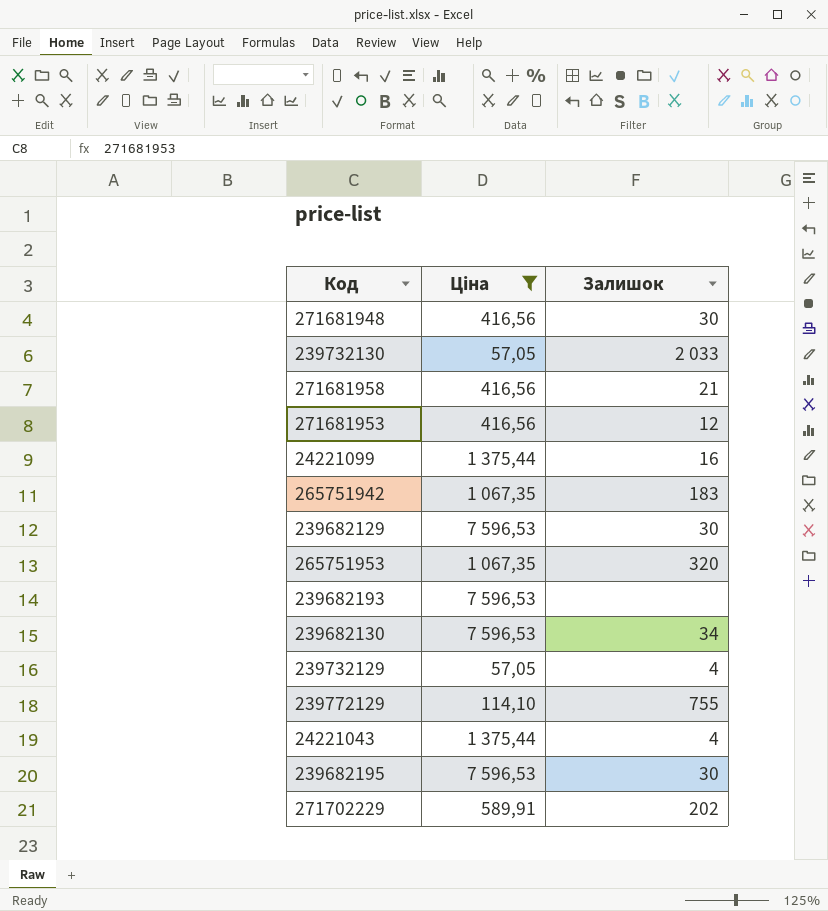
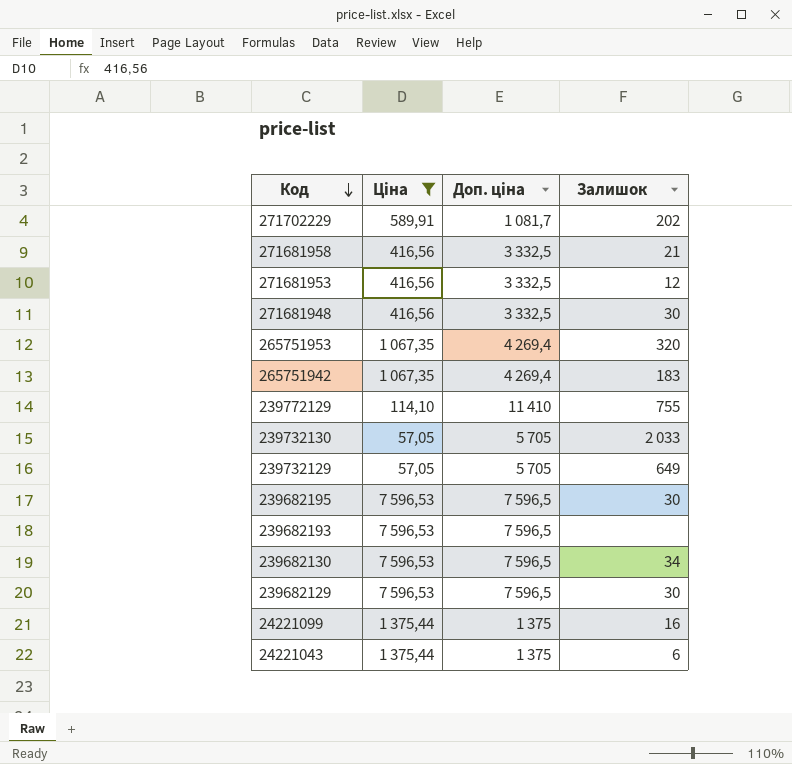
row order: none -> Код descending
column Доп. ціна | position: none -> 3
239732129 | Залишок: 4 -> 649
24221043 | Залишок: 4 -> 6

